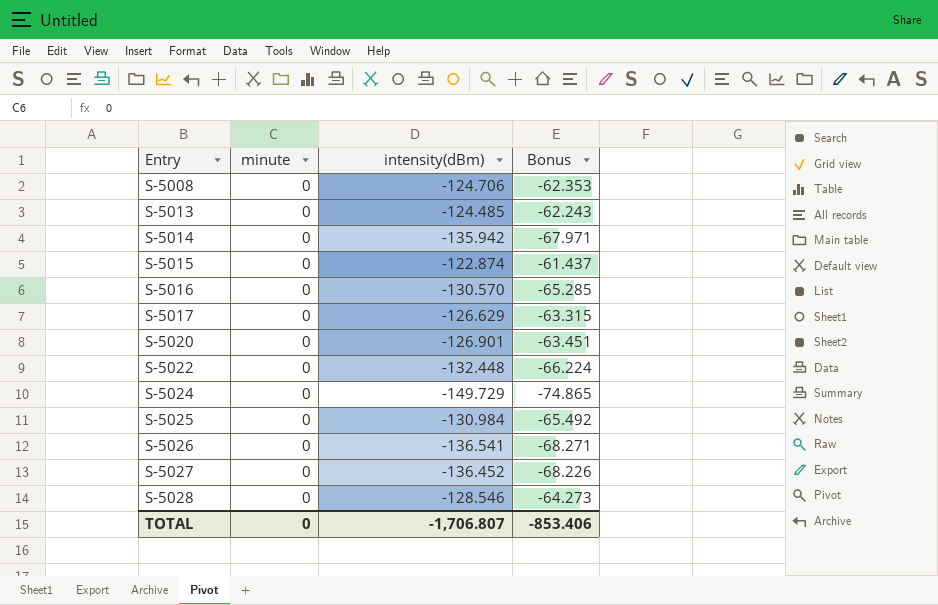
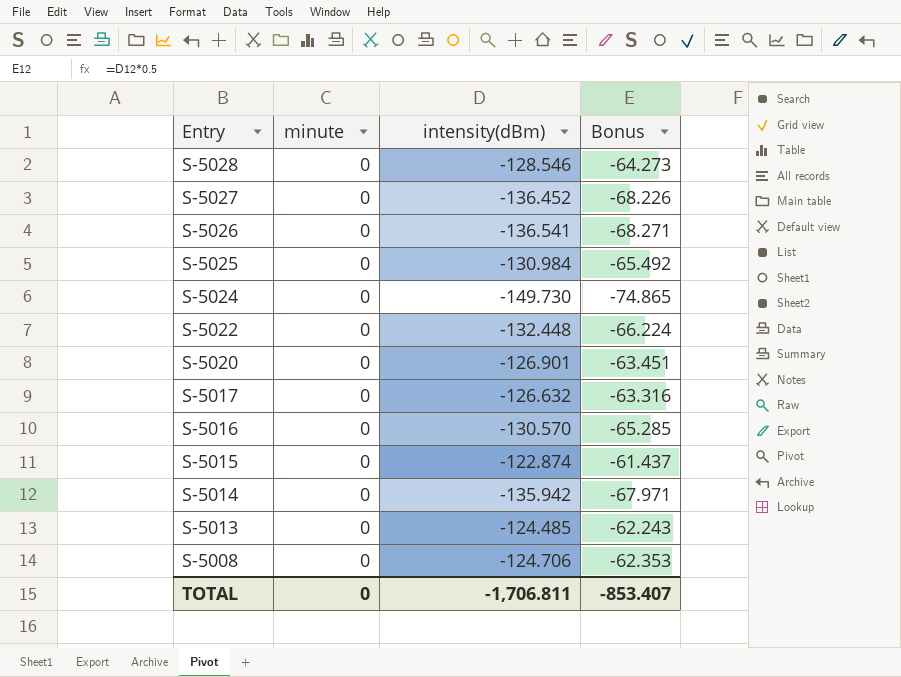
row order: Entry ascending -> Entry descending
S-5024 | intensity(dBm): -149.729 -> -149.730
S-5017 | intensity(dBm): -126.629 -> -126.632
S-5017 | Bonus: -63.315 -> -63.316
TOTAL | intensity(dBm): -1,706.807 -> -1,706.811
TOTAL | Bonus: -853.406 -> -853.407

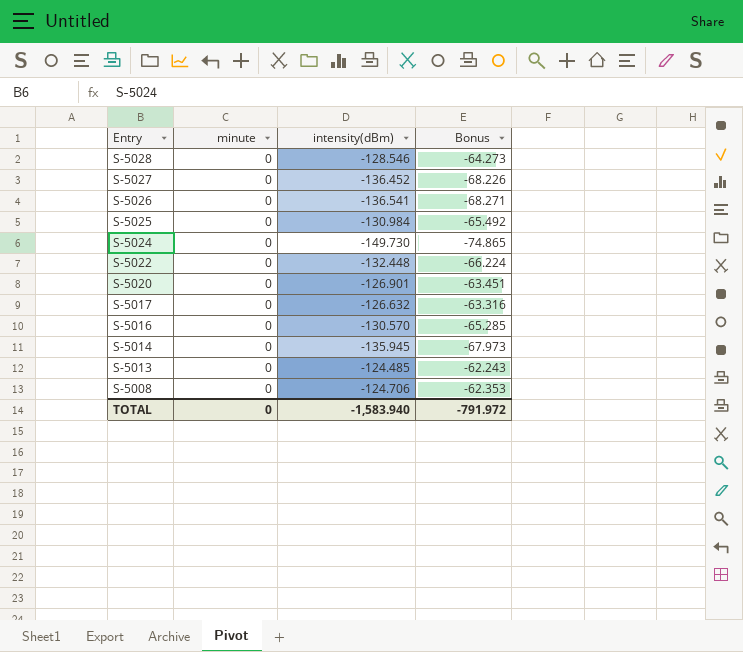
row S-5015: 0 | -122.874 | -61.437 -> none
S-5014 | intensity(dBm): -135.942 -> -135.945
S-5014 | Bonus: -67.971 -> -67.973
TOTAL | intensity(dBm): -1,706.811 -> -1,583.940
TOTAL | Bonus: -853.407 -> -791.972

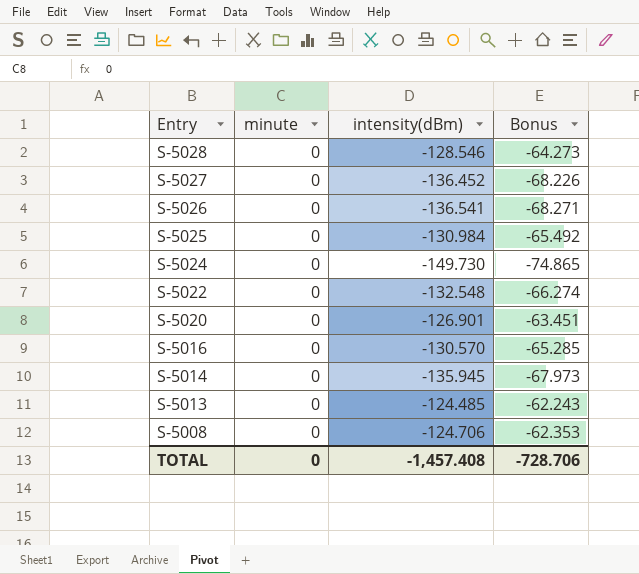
row S-5017: 0 | -126.632 | -63.316 -> none
S-5022 | intensity(dBm): -132.448 -> -132.548
S-5022 | Bonus: -66.224 -> -66.274
TOTAL | intensity(dBm): -1,583.940 -> -1,457.408
TOTAL | Bonus: -791.972 -> -728.706

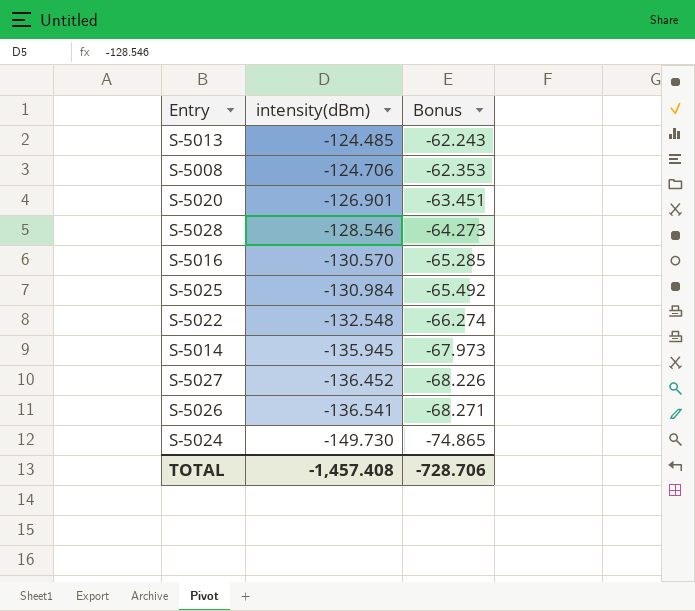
row order: Entry descending -> intensity(dBm) descending
column minute | position: 2 -> none

